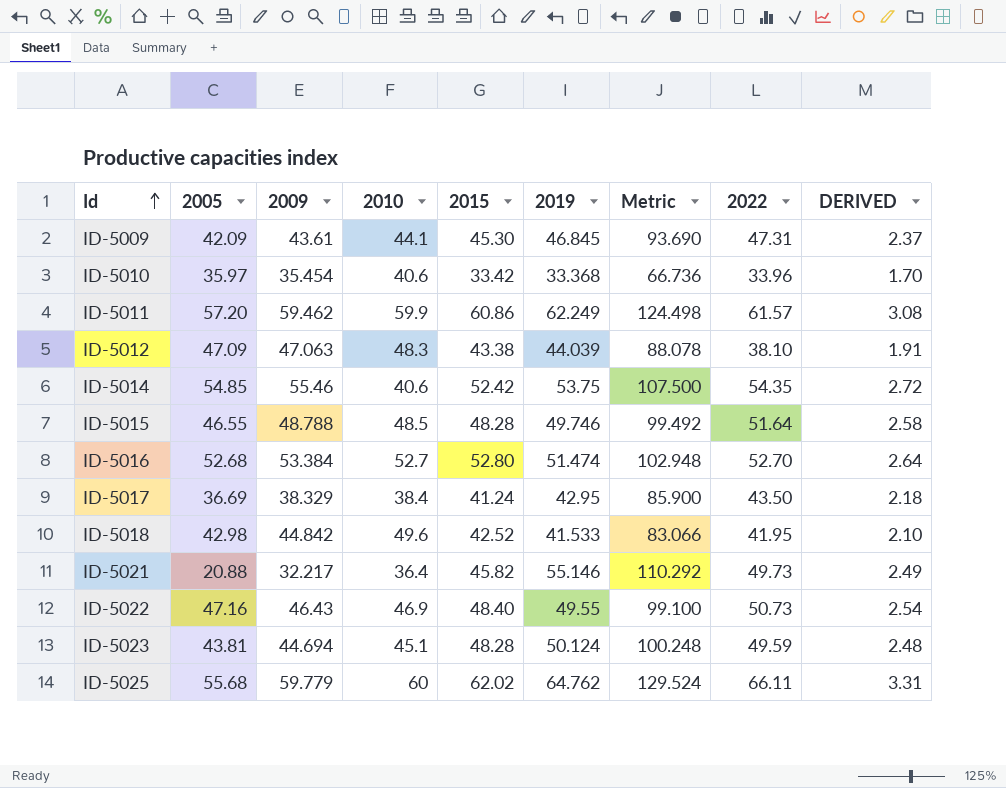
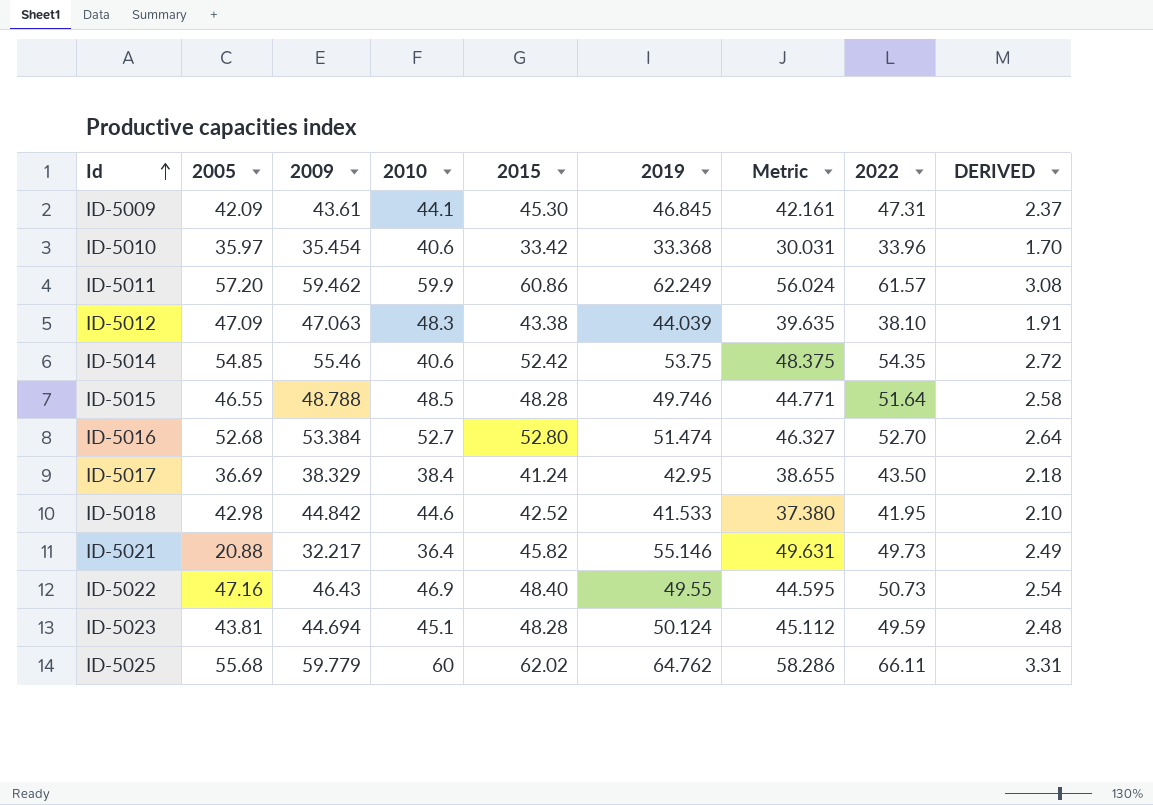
column Metric | formula: [2019] * 2 -> [2019] * 0.9
ID-5018 | 2010: 49.6 -> 44.6

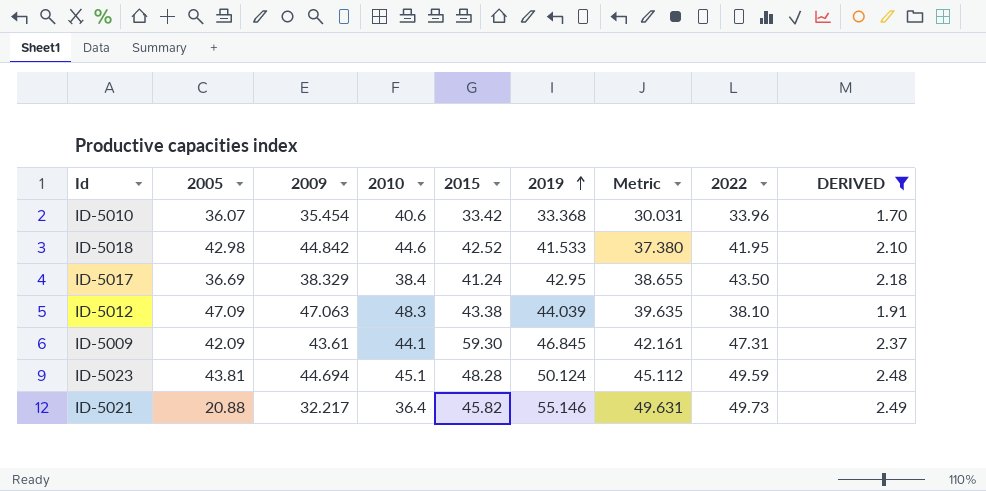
filter: none -> DERIVED <= 2.49
row order: Id ascending -> 2019 ascending
ID-5010 | 2005: 35.97 -> 36.07
ID-5009 | 2015: 45.30 -> 59.30

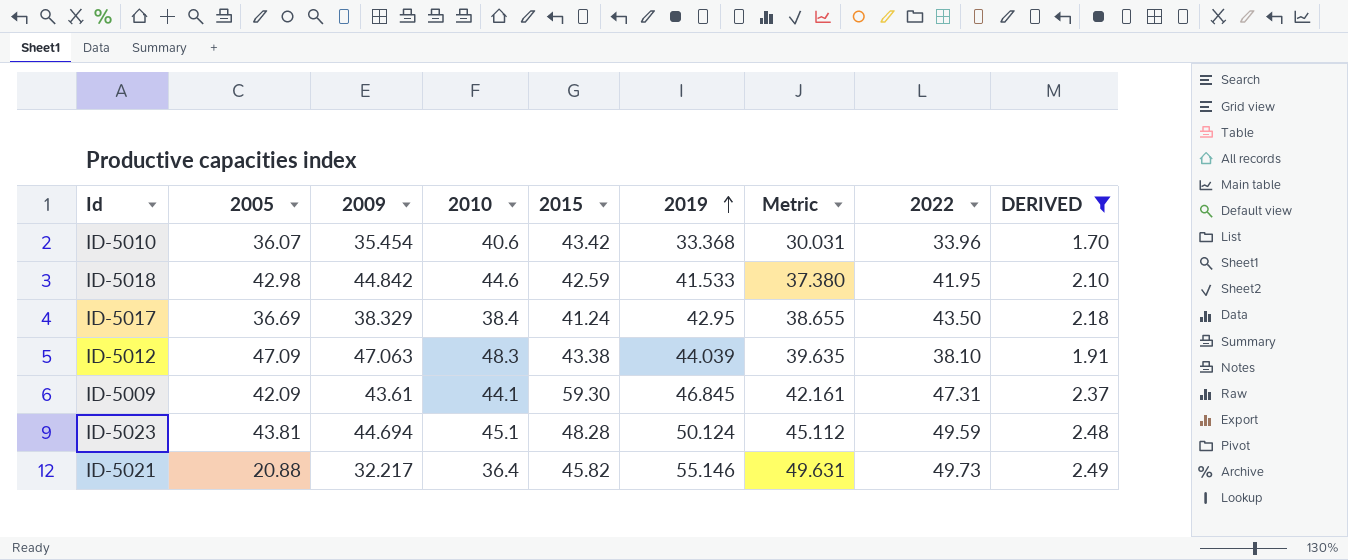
ID-5010 | 2015: 33.42 -> 43.42
ID-5018 | 2015: 42.52 -> 42.59

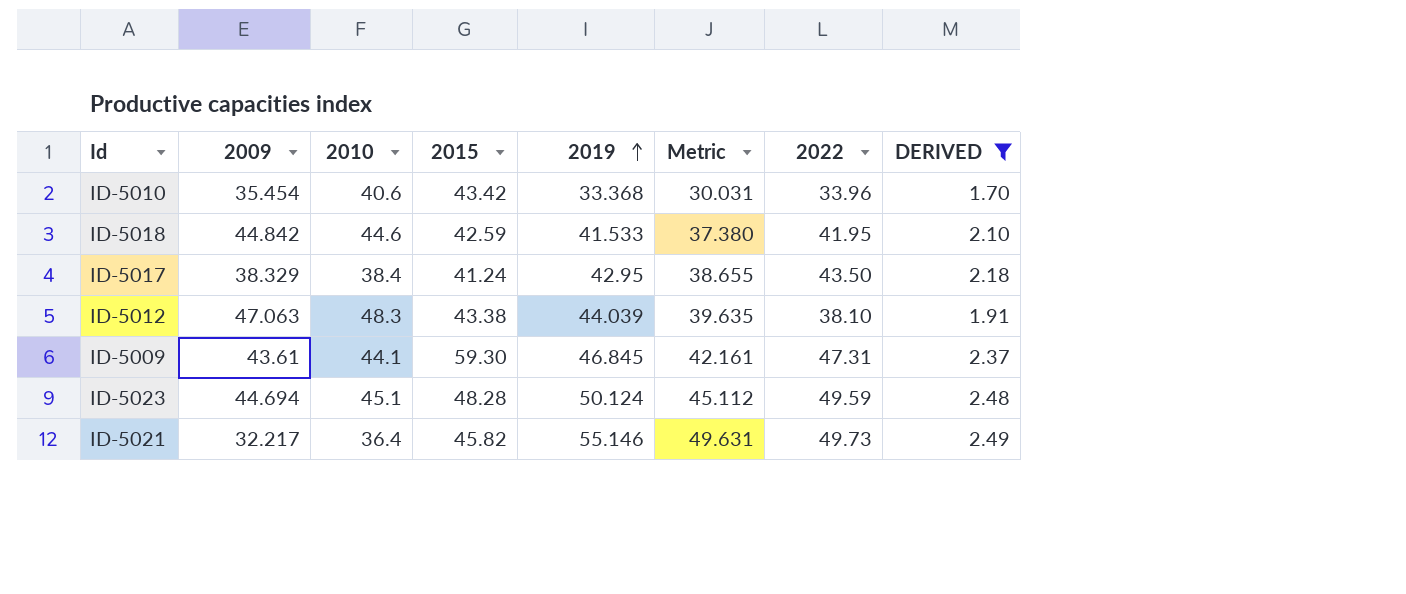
column 2005 | position: 2 -> none

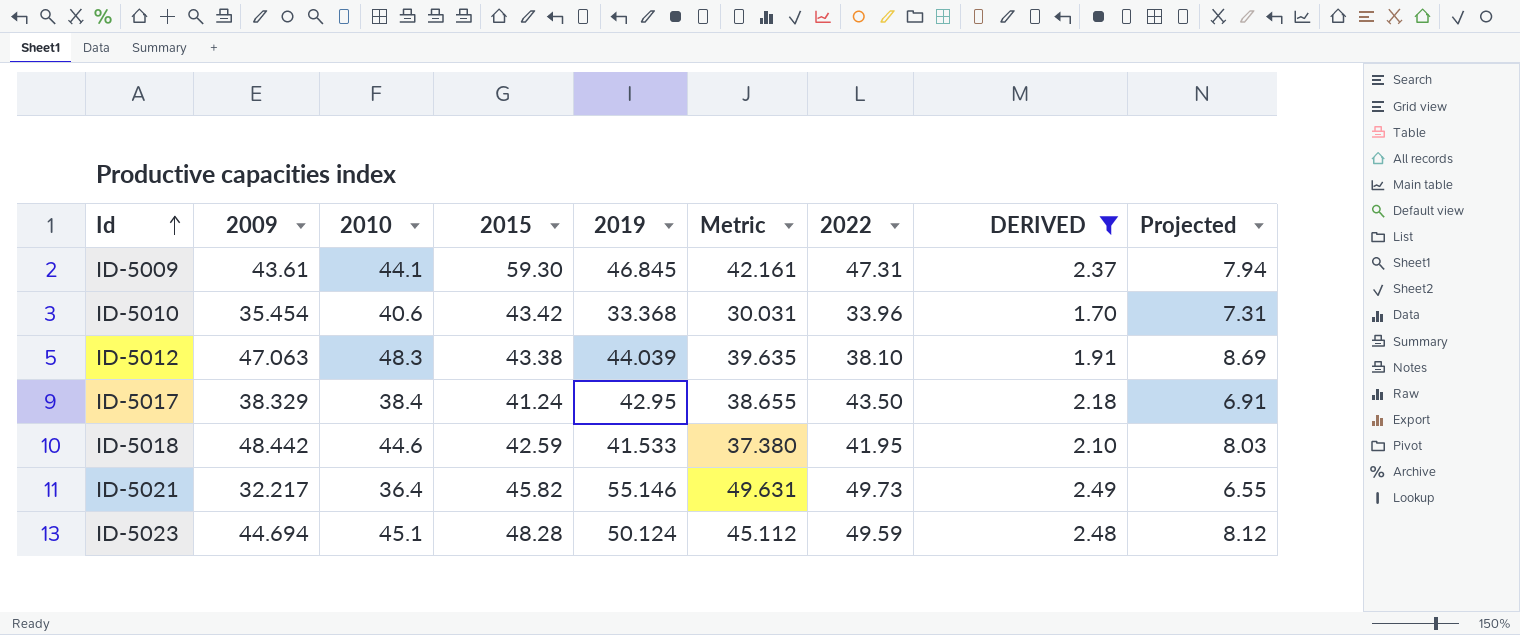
row order: 2019 ascending -> Id ascending
column Projected | formula: none -> [2010] * 0.18
ID-5018 | 2009: 44.842 -> 48.442

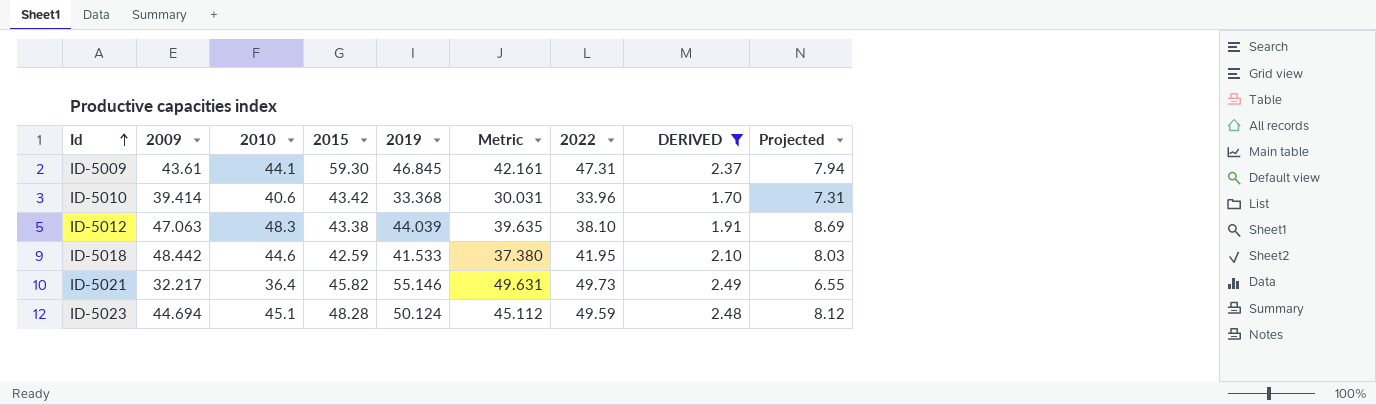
row ID-5017: 38.329 | 38.4 | 41.24 | 42.95 | 38.655 | 43.50 | 2.18 | 6.91 -> none
ID-5010 | 2009: 35.454 -> 39.414

